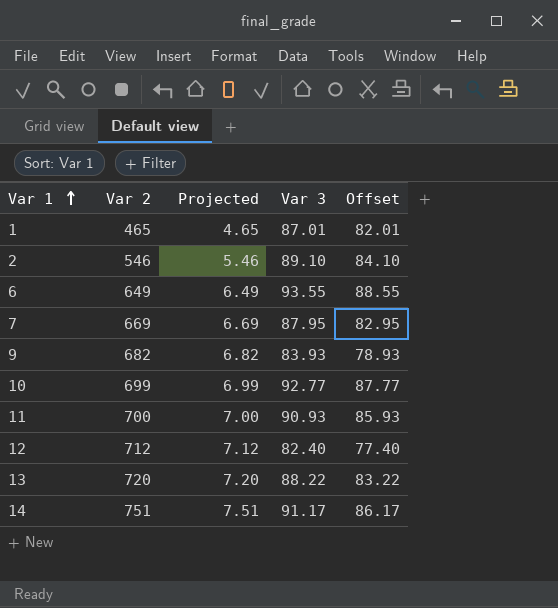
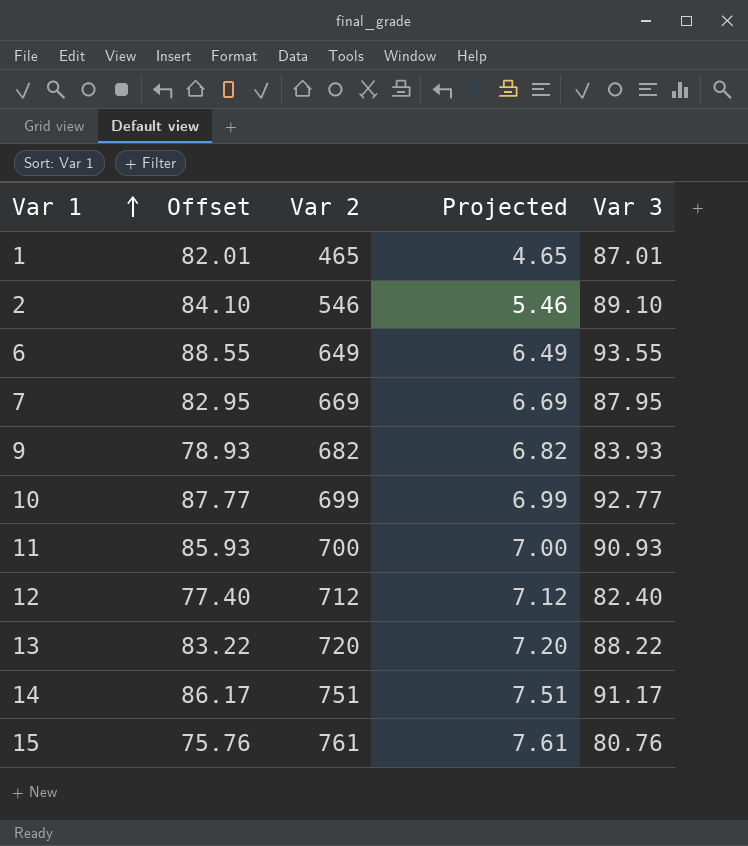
column Offset | position: 5 -> 2
row 15: none -> 75.76 | 761 | 7.61 | 80.76

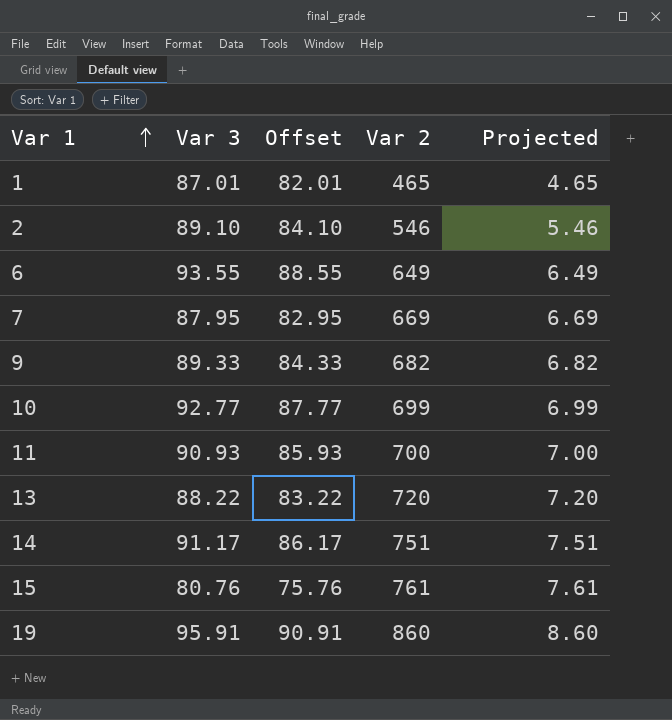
column Var 3 | position: 5 -> 2
row 12: 77.40 | 712 | 7.12 | 82.40 -> none
9 | Var 3: 83.93 -> 89.33
9 | Offset: 78.93 -> 84.33
row 19: none -> 95.91 | 90.91 | 860 | 8.60

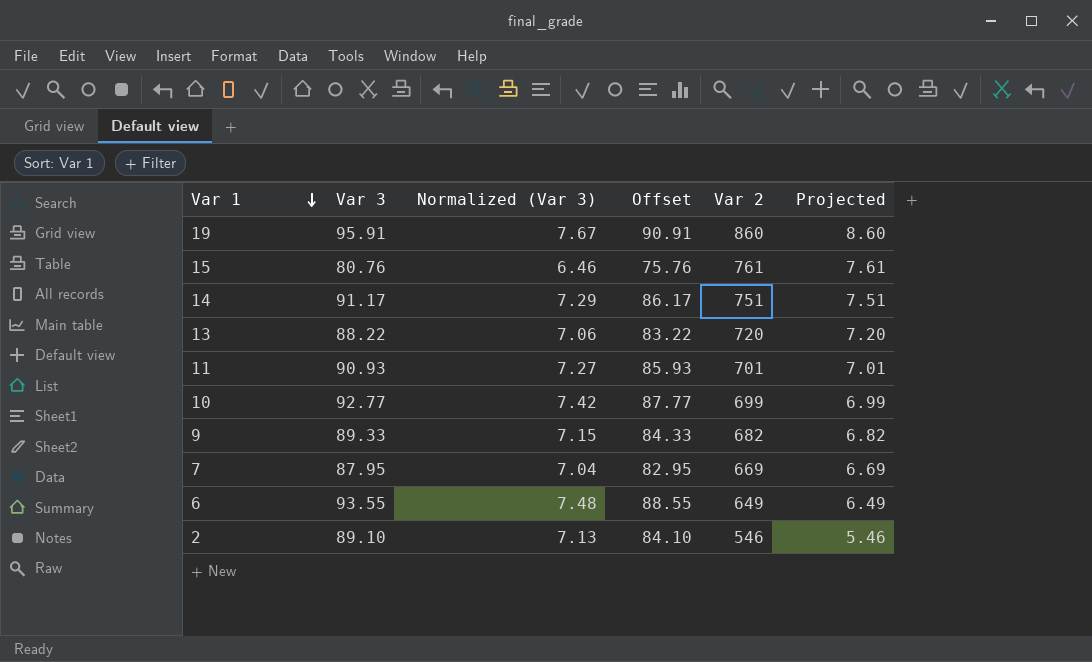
row order: Var 1 ascending -> Var 1 descending
column Normalized (Var 3) | formula: none -> [Var 3] * 0.08
row 1: 87.01 | 82.01 | 465 | 4.65 -> none
11 | Var 2: 700 -> 701
11 | Projected: 7.00 -> 7.01

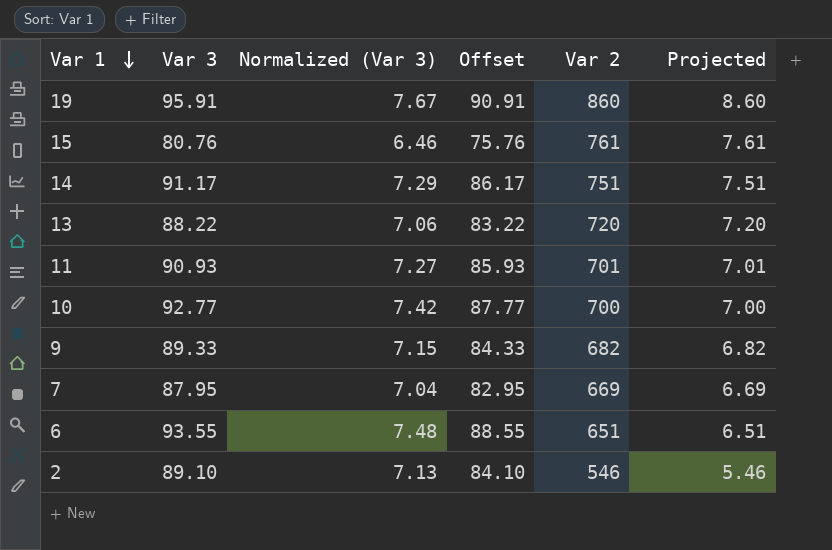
10 | Var 2: 699 -> 700
10 | Projected: 6.99 -> 7.00
6 | Var 2: 649 -> 651
6 | Projected: 6.49 -> 6.51

